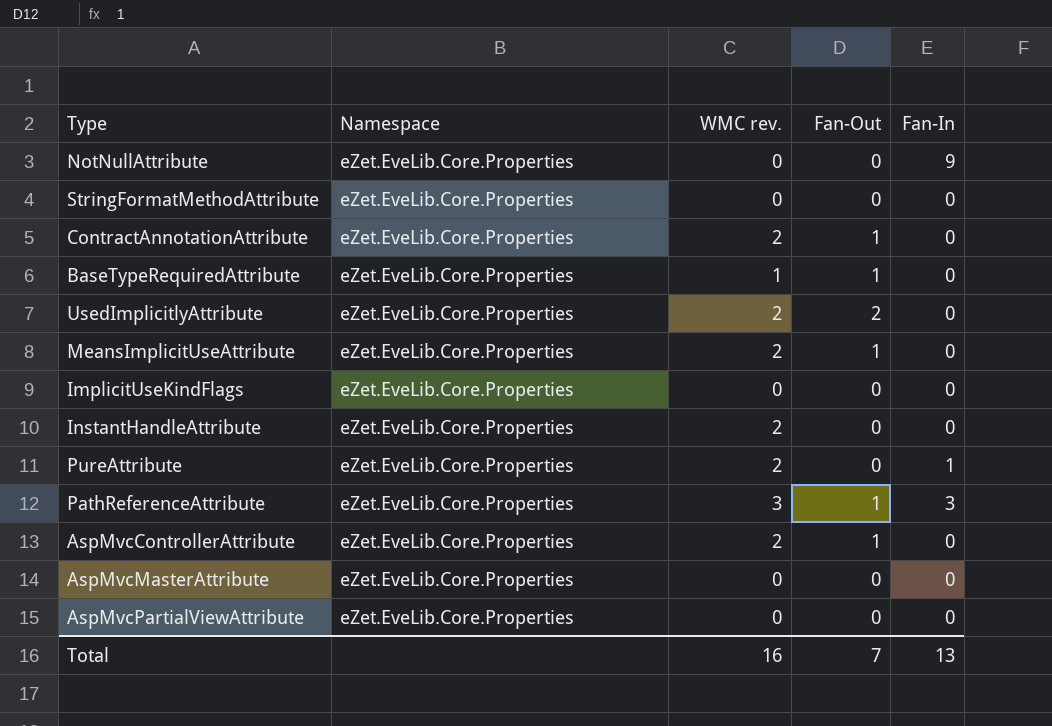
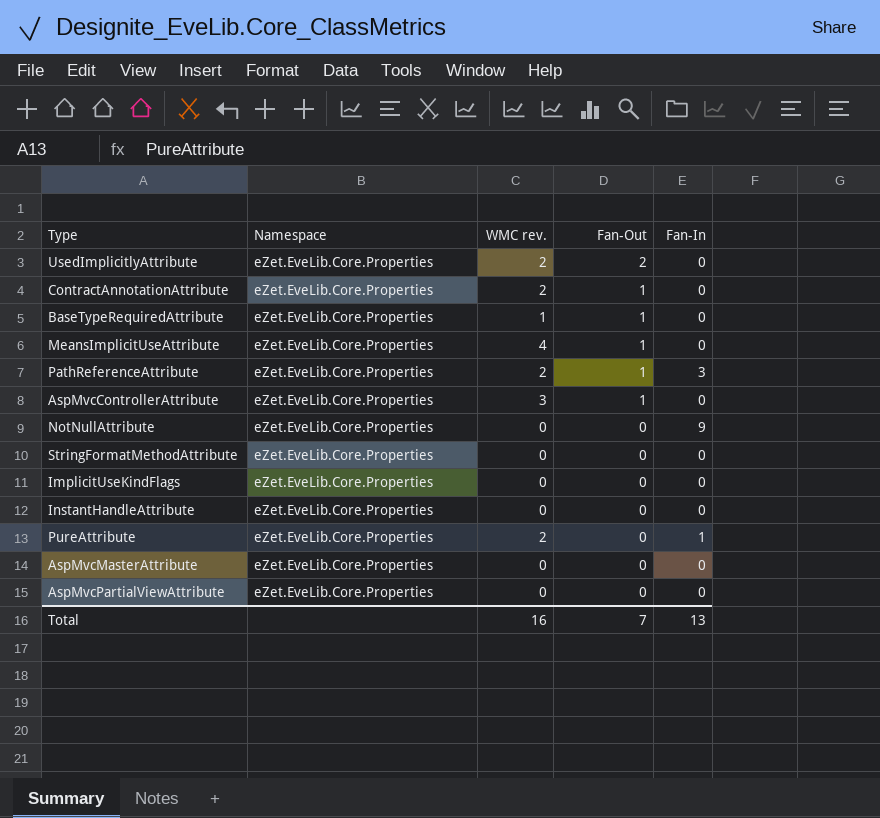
row order: none -> Fan-Out descending
MeansImplicitUseAttribute | WMC rev.: 2 -> 4
PathReferenceAttribute | WMC rev.: 3 -> 2
AspMvcControllerAttribute | WMC rev.: 2 -> 3
InstantHandleAttribute | WMC rev.: 2 -> 0

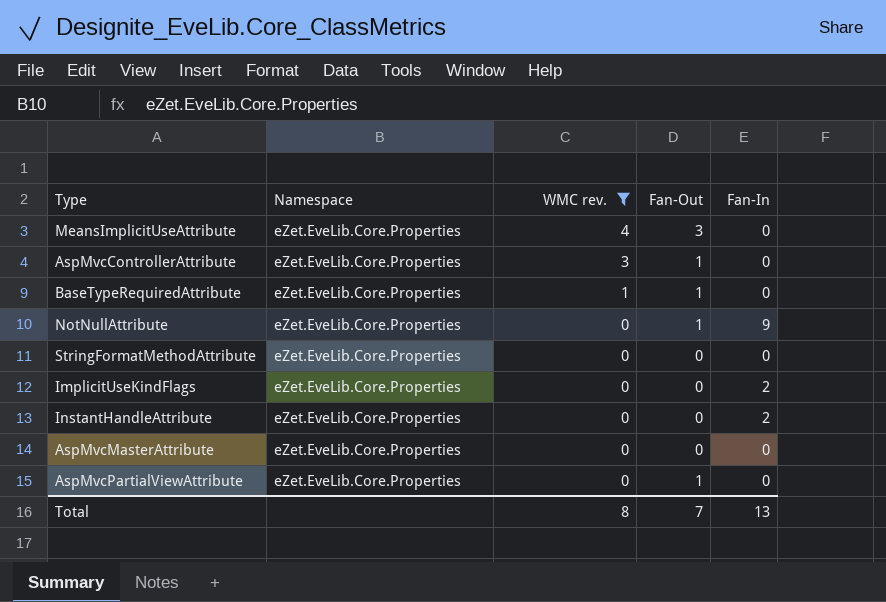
filter: none -> WMC rev. != 2
row order: Fan-Out descending -> WMC rev. descending
MeansImplicitUseAttribute | Fan-Out: 1 -> 3
NotNullAttribute | Fan-Out: 0 -> 1
ImplicitUseKindFlags | Fan-In: 0 -> 2
InstantHandleAttribute | Fan-In: 0 -> 2
AspMvcPartialViewAttribute | Fan-Out: 0 -> 1
Total | WMC rev.: 16 -> 8

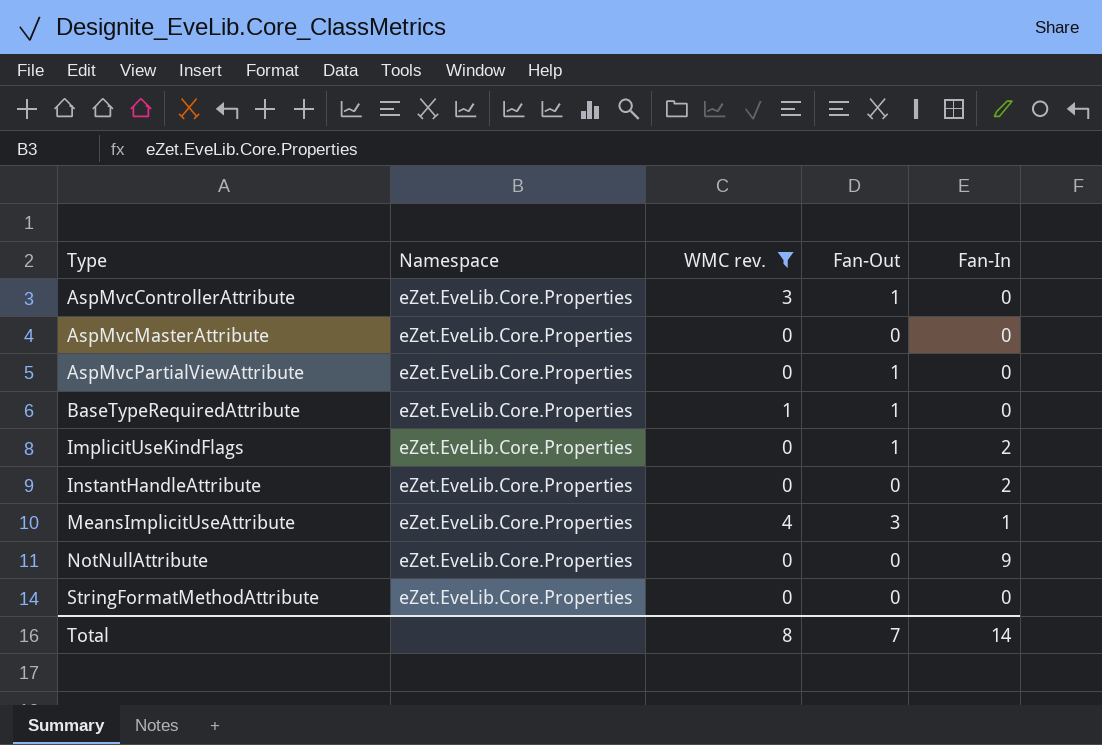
row order: WMC rev. descending -> Type ascending
ImplicitUseKindFlags | Fan-Out: 0 -> 1
MeansImplicitUseAttribute | Fan-In: 0 -> 1
NotNullAttribute | Fan-Out: 1 -> 0
Total | Fan-In: 13 -> 14

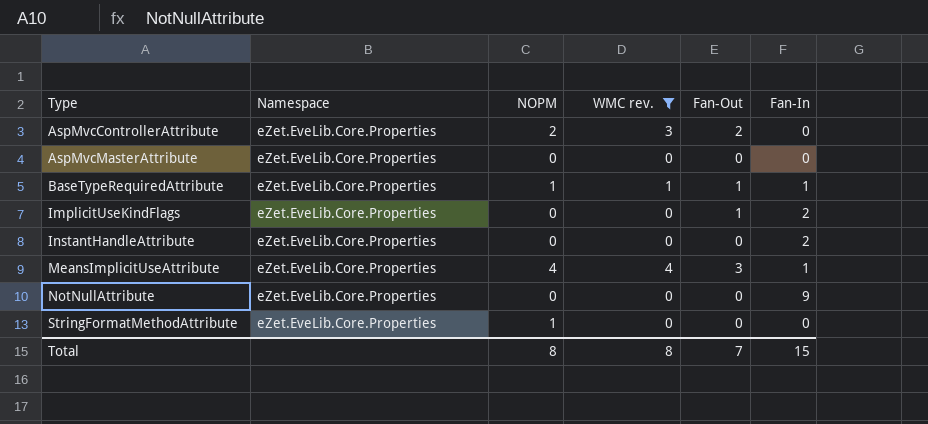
column NOPM | position: none -> 3
row AspMvcPartialViewAttribute: eZet.EveLib.Core.Properties | 0 | 1 | 0 -> none
AspMvcControllerAttribute | Fan-Out: 1 -> 2
BaseTypeRequiredAttribute | Fan-In: 0 -> 1
Total | Fan-In: 14 -> 15

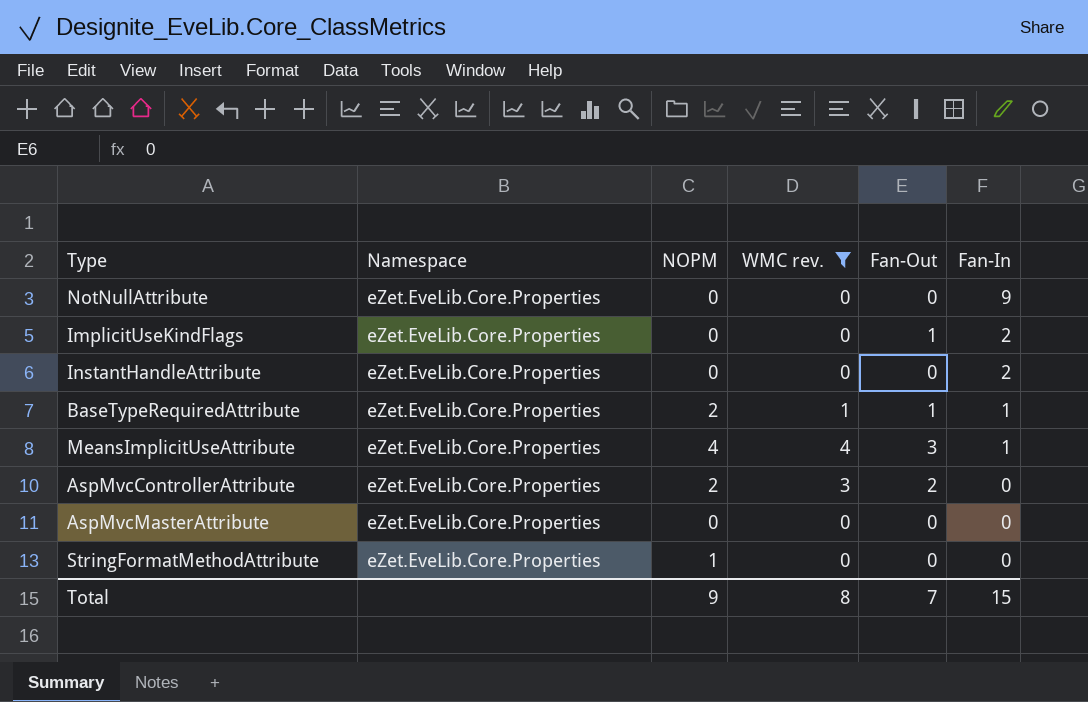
row order: Type ascending -> Fan-In descending
BaseTypeRequiredAttribute | NOPM: 1 -> 2
Total | NOPM: 8 -> 9

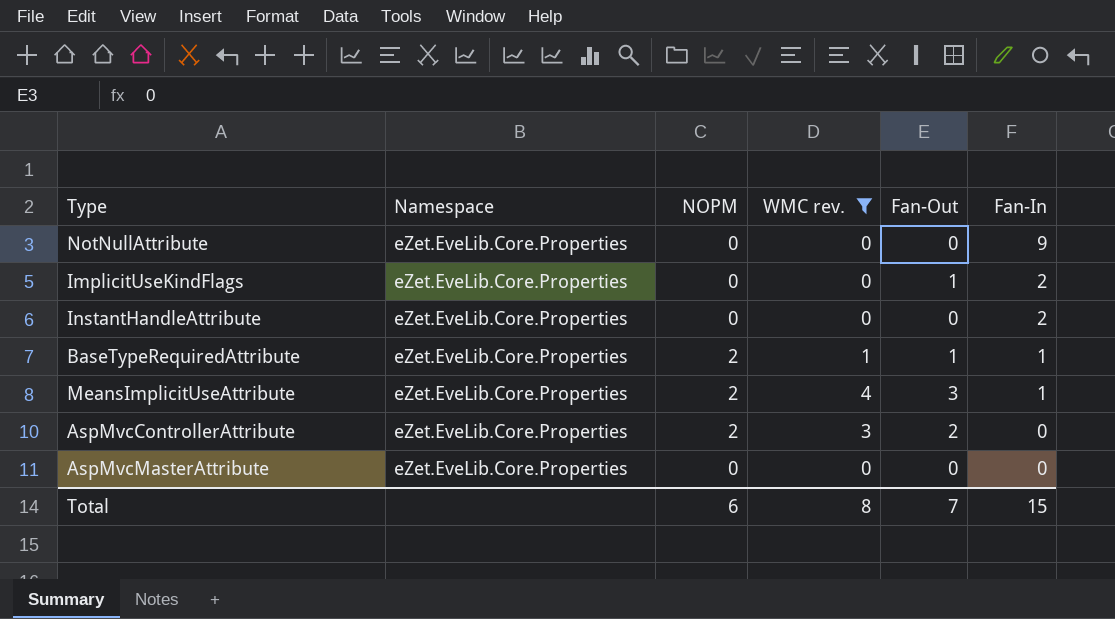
row StringFormatMethodAttribute: eZet.EveLib.Core.Properties | 1 | 0 | 0 | 0 -> none
MeansImplicitUseAttribute | NOPM: 4 -> 2
Total | NOPM: 9 -> 6

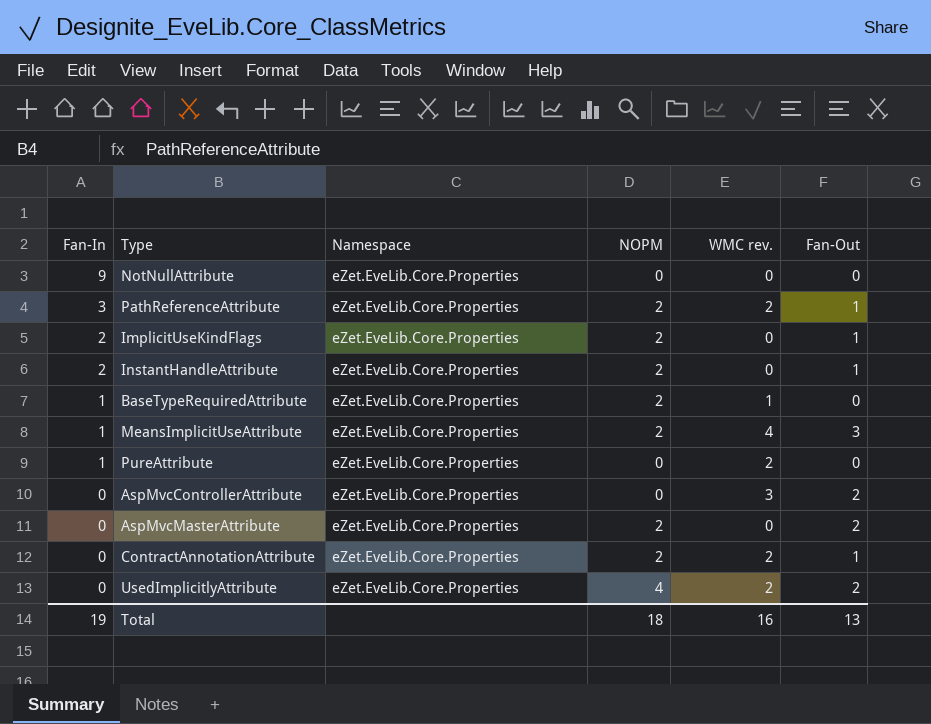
filter: WMC rev. != 2 -> none
column Fan-In | position: 6 -> 1
ImplicitUseKindFlags | NOPM: 0 -> 2
InstantHandleAttribute | NOPM: 0 -> 2
InstantHandleAttribute | Fan-Out: 0 -> 1
BaseTypeRequiredAttribute | Fan-Out: 1 -> 0
AspMvcControllerAttribute | NOPM: 2 -> 0
AspMvcMasterAttribute | NOPM: 0 -> 2
AspMvcMasterAttribute | Fan-Out: 0 -> 2
Total | Fan-In: 15 -> 19
Total | NOPM: 6 -> 18
Total | WMC rev.: 8 -> 16
Total | Fan-Out: 7 -> 13

